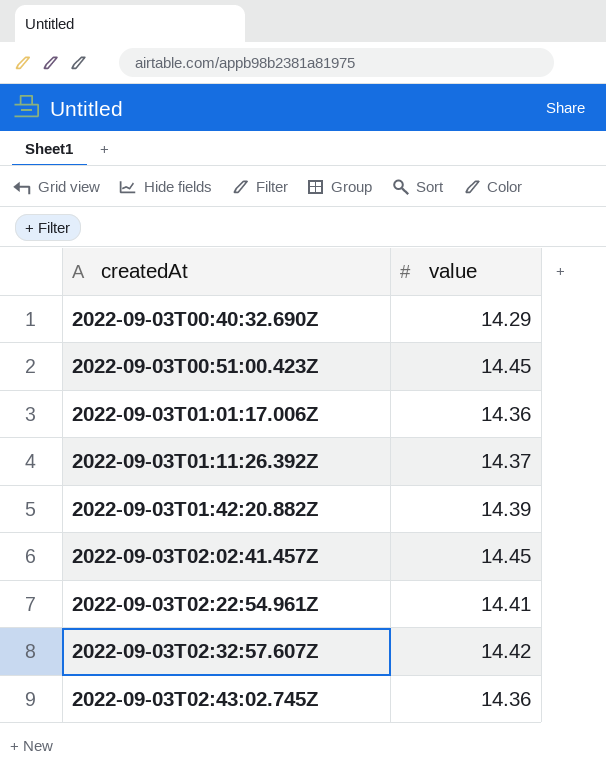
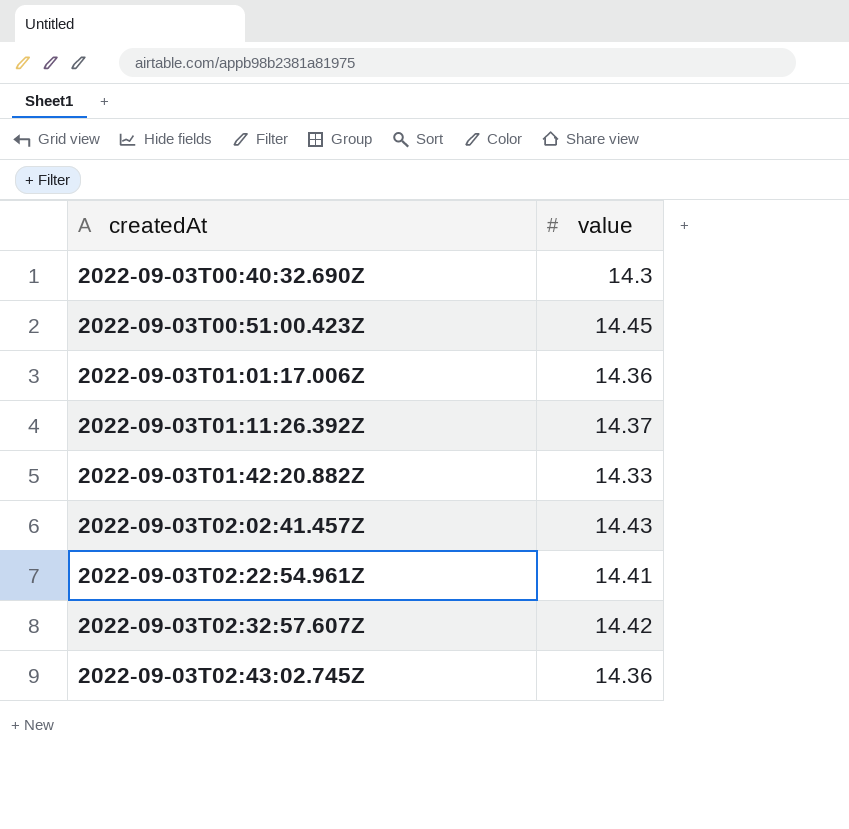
2022-09-03T00:40:32.690Z | value: 14.29 -> 14.3
2022-09-03T01:42:20.882Z | value: 14.39 -> 14.33
2022-09-03T02:02:41.457Z | value: 14.45 -> 14.43

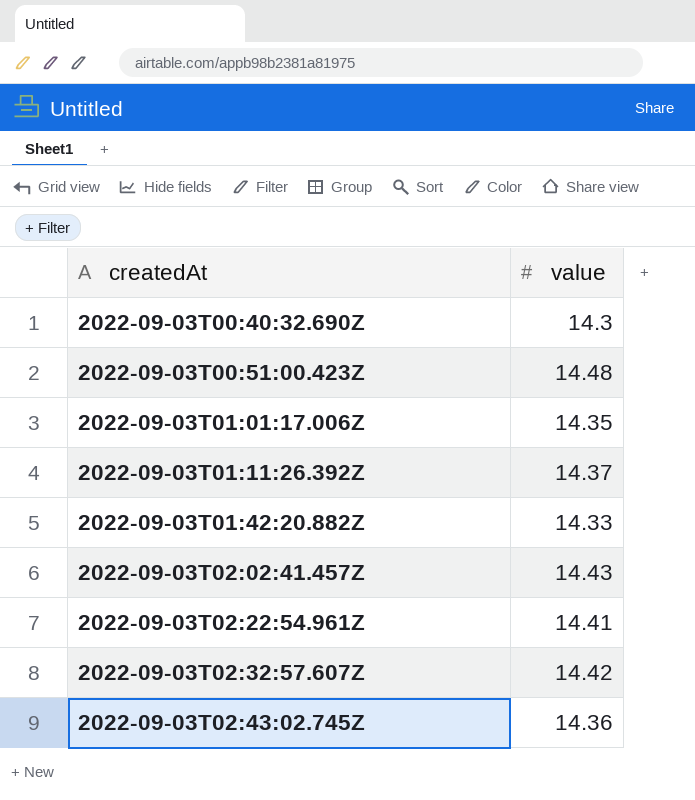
2022-09-03T00:51:00.423Z | value: 14.45 -> 14.48
2022-09-03T01:01:17.006Z | value: 14.36 -> 14.35

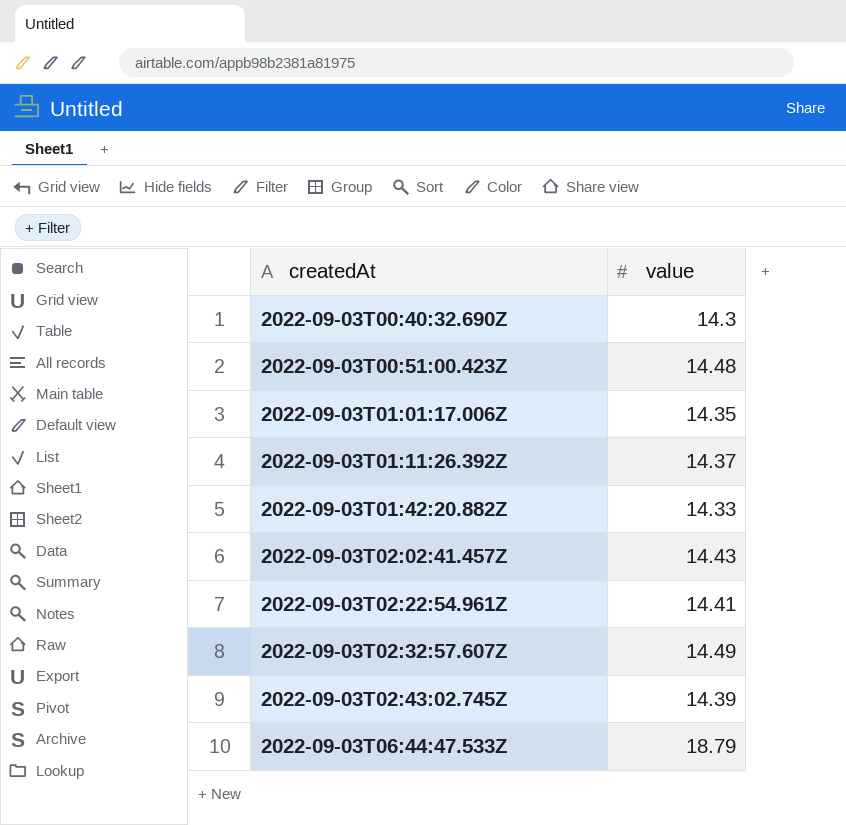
2022-09-03T02:32:57.607Z | value: 14.42 -> 14.49
2022-09-03T02:43:02.745Z | value: 14.36 -> 14.39
row 2022-09-03T06:44:47.533Z: none -> 18.79

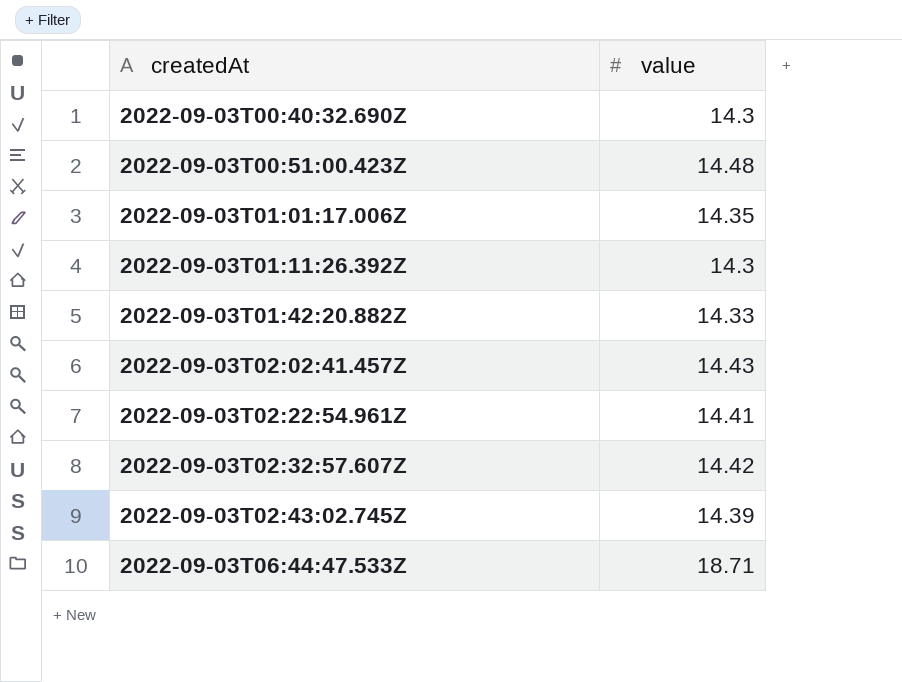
2022-09-03T01:11:26.392Z | value: 14.37 -> 14.3
2022-09-03T02:32:57.607Z | value: 14.49 -> 14.42
2022-09-03T06:44:47.533Z | value: 18.79 -> 18.71

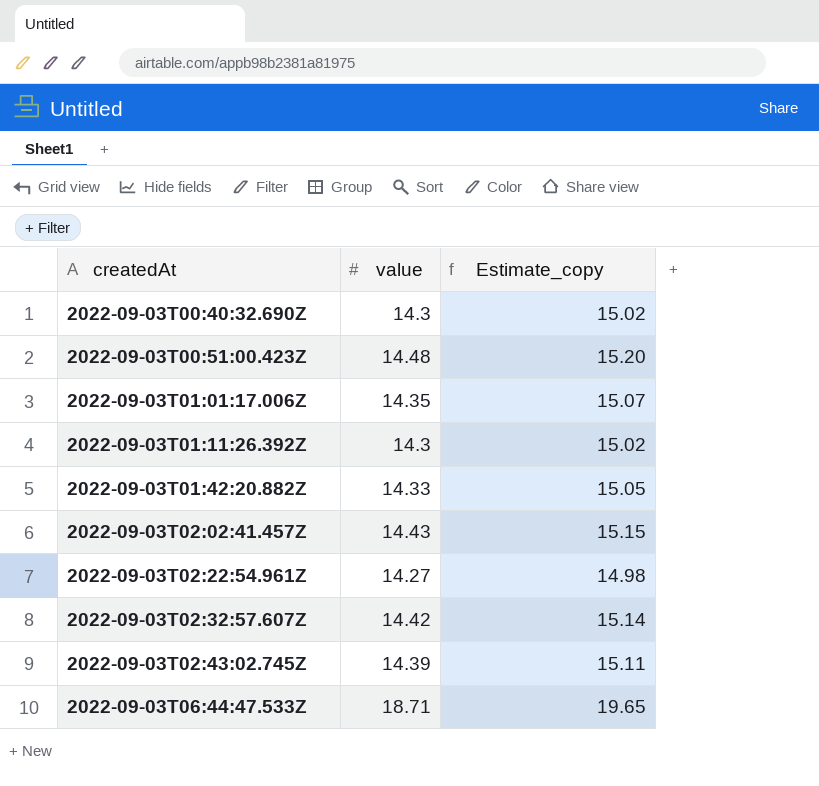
column Estimate_copy | formula: none -> [value] * 1.05
2022-09-03T02:22:54.961Z | value: 14.41 -> 14.27

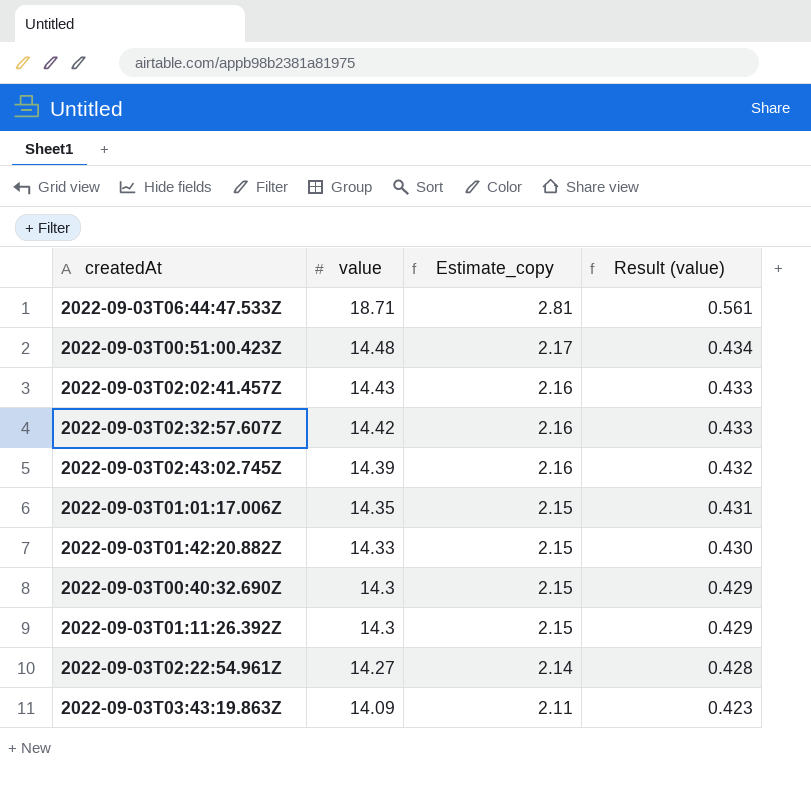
row order: createdAt ascending -> value descending
column Estimate_copy | formula: [value] * 1.05 -> [value] * 0.15
column Result (value) | formula: none -> [value] * 0.03
row 2022-09-03T03:43:19.863Z: none -> 14.09 | 2.11 | 0.423

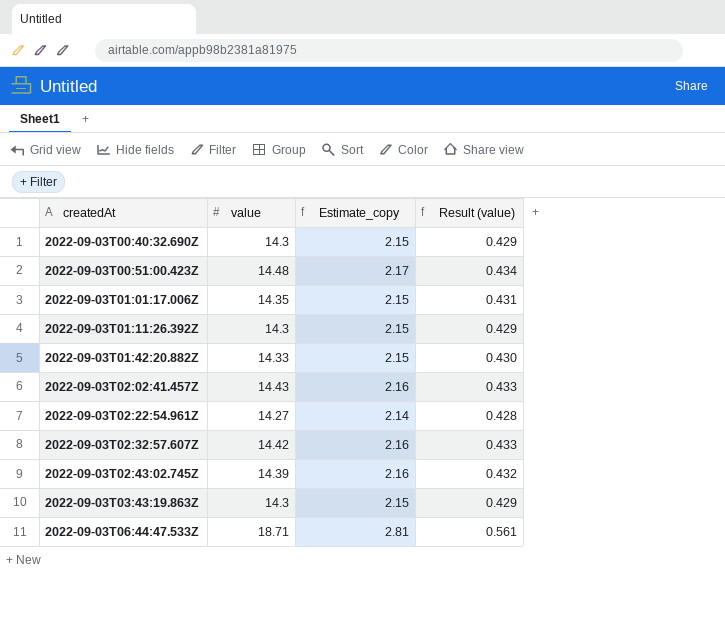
row order: value descending -> createdAt ascending
2022-09-03T03:43:19.863Z | value: 14.09 -> 14.3
2022-09-03T03:43:19.863Z | Estimate_copy: 2.11 -> 2.15
2022-09-03T03:43:19.863Z | Result (value): 0.423 -> 0.429

